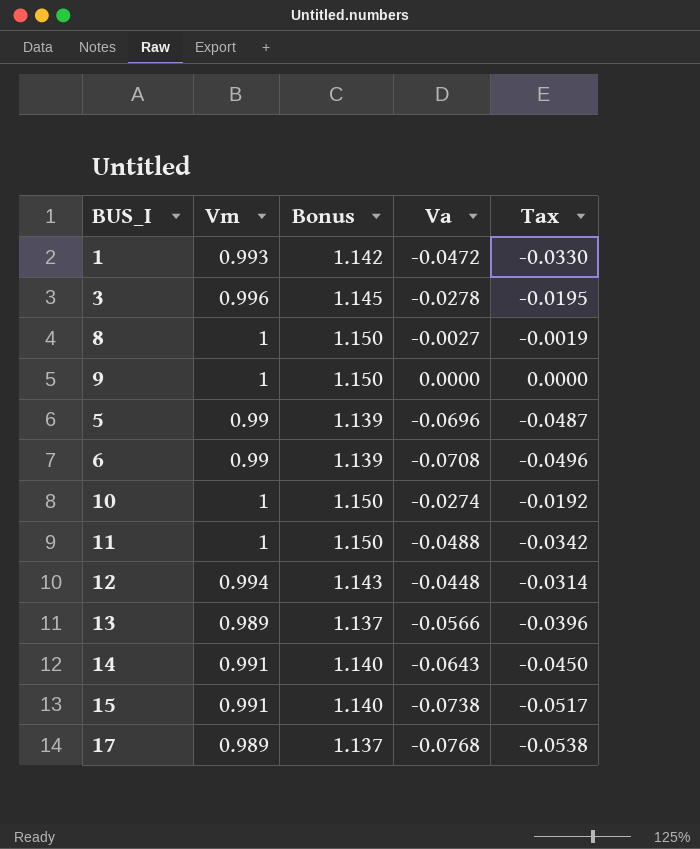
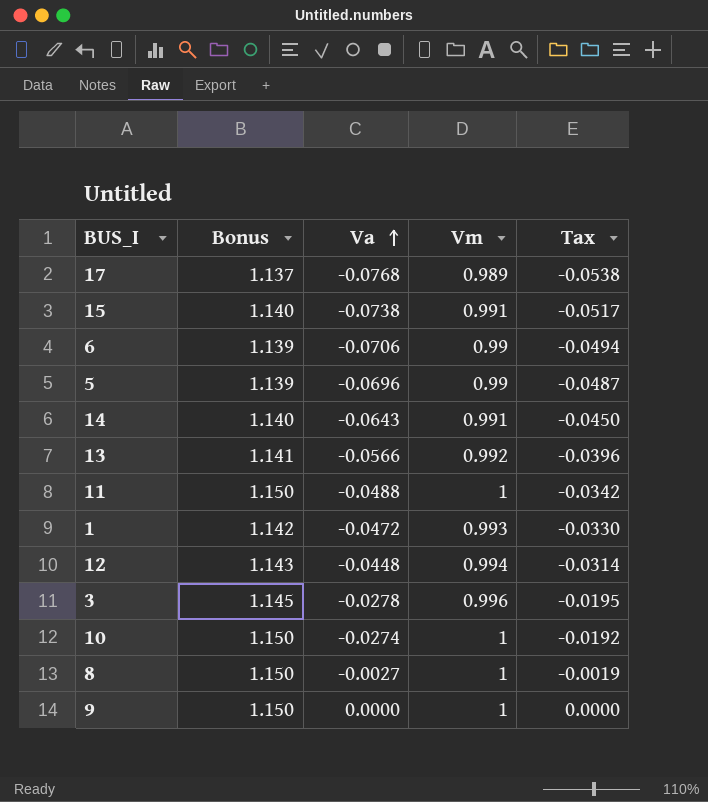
row order: none -> Va ascending
column Vm | position: 2 -> 4
6 | Va: -0.0708 -> -0.0706
6 | Tax: -0.0496 -> -0.0494
13 | Bonus: 1.137 -> 1.141
13 | Vm: 0.989 -> 0.992

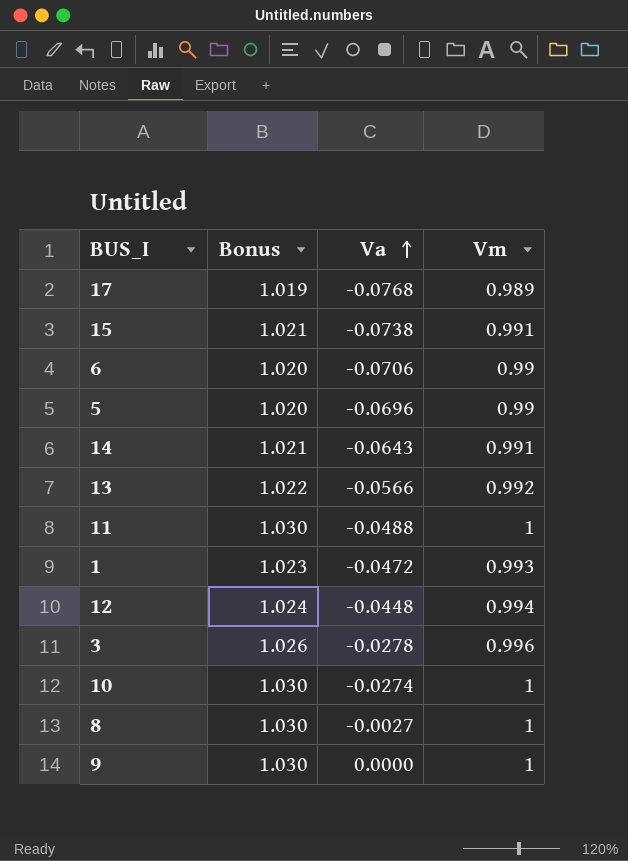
column Tax | formula: [Va] * 0.7 -> none
column Bonus | formula: [Vm] * 1.15 -> [Vm] * 1.03

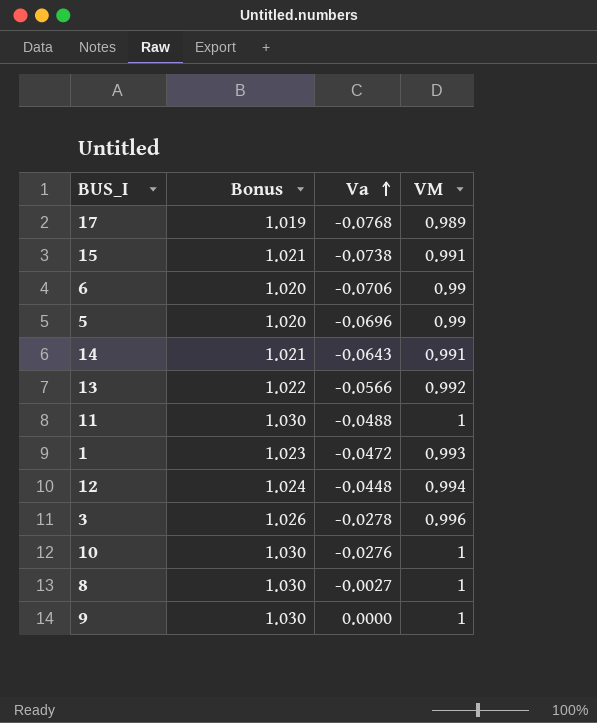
column name: Vm -> VM
10 | Va: -0.0274 -> -0.0276

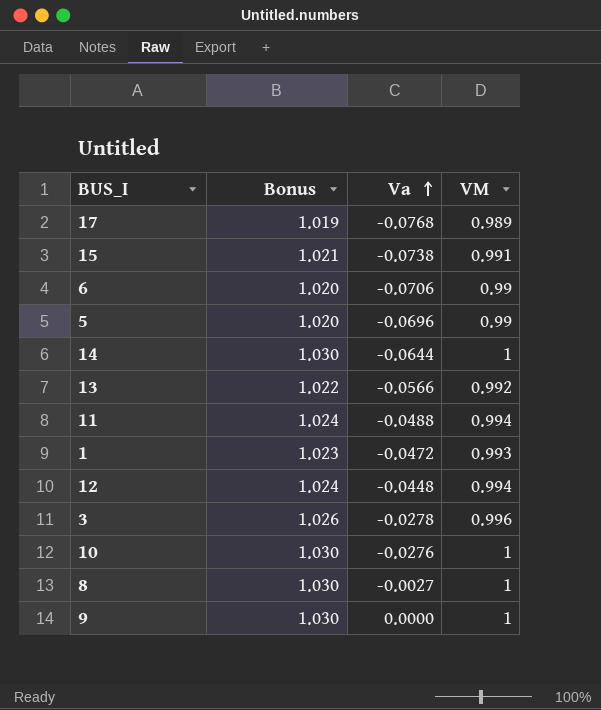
14 | Bonus: 1.021 -> 1.030
14 | Va: -0.0643 -> -0.0644
14 | VM: 0.991 -> 1
11 | Bonus: 1.030 -> 1.024
11 | VM: 1 -> 0.994

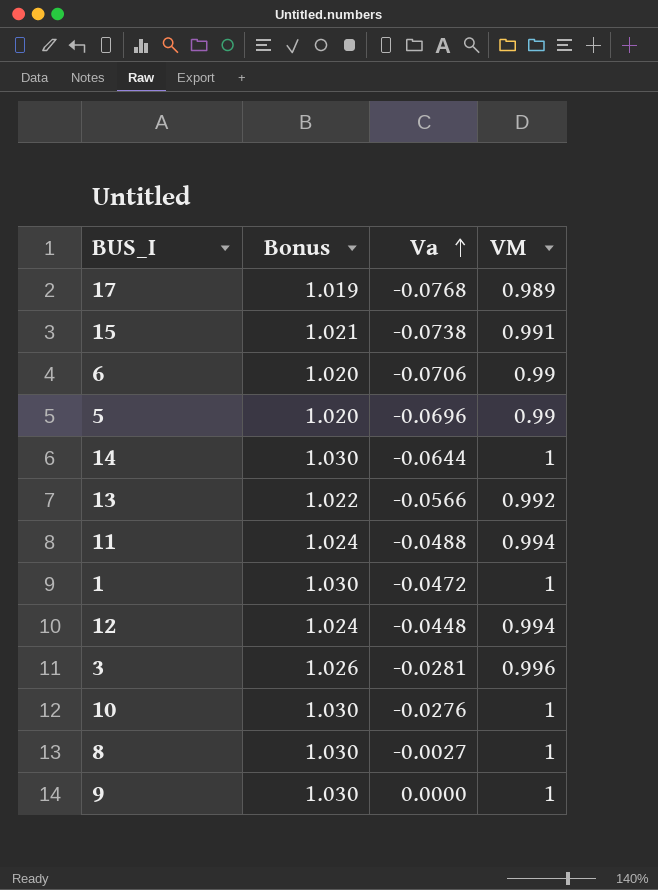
1 | Bonus: 1.023 -> 1.030
1 | VM: 0.993 -> 1
3 | Va: -0.0278 -> -0.0281

